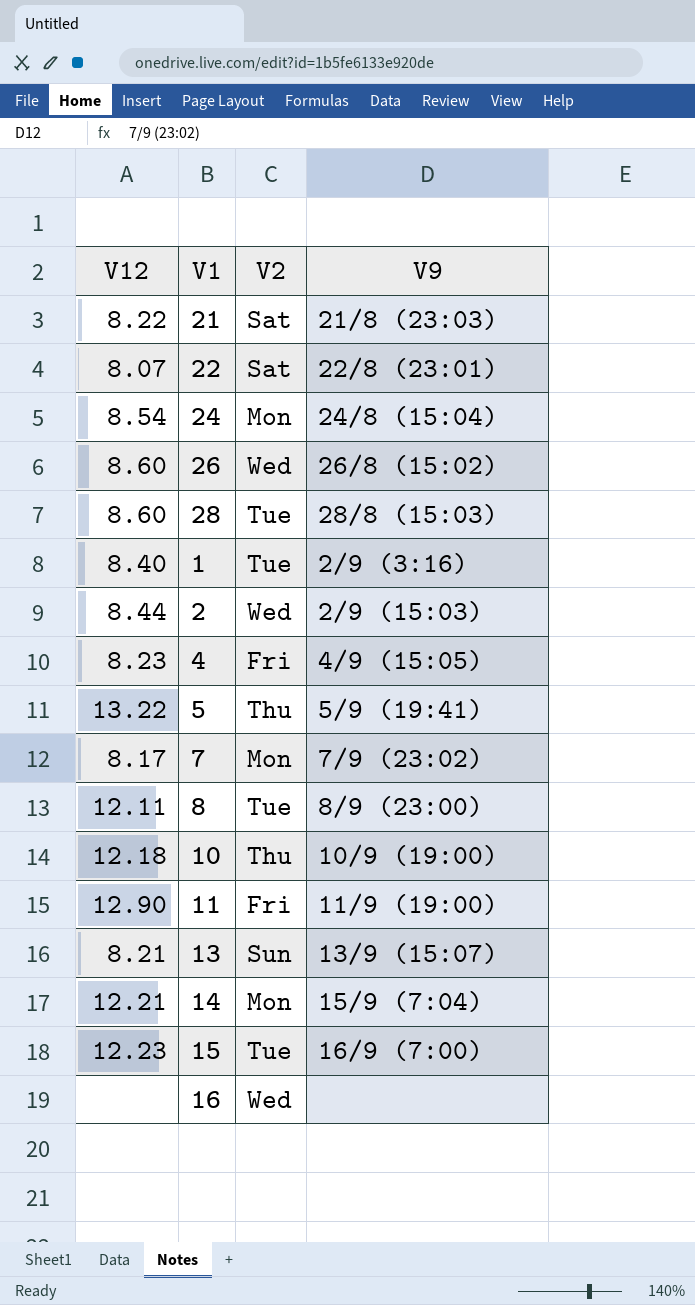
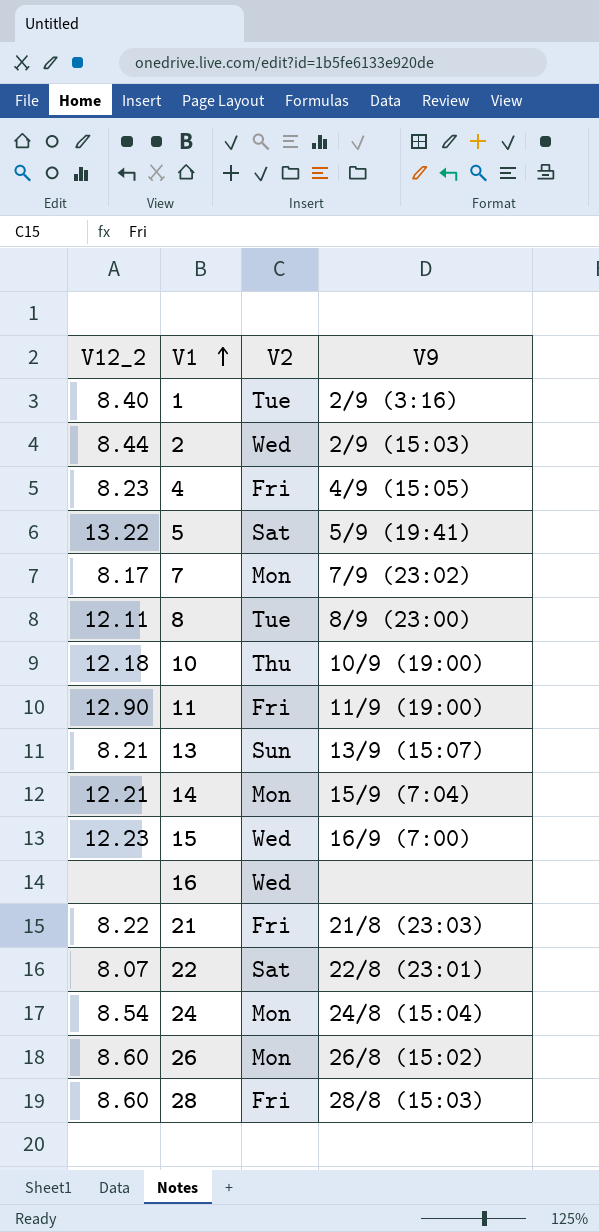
row order: none -> V1 ascending
column name: V12 -> V12_2
5 | V2: Thu -> Sat
15 | V2: Tue -> Wed
21 | V2: Sat -> Fri
26 | V2: Wed -> Mon
28 | V2: Tue -> Fri

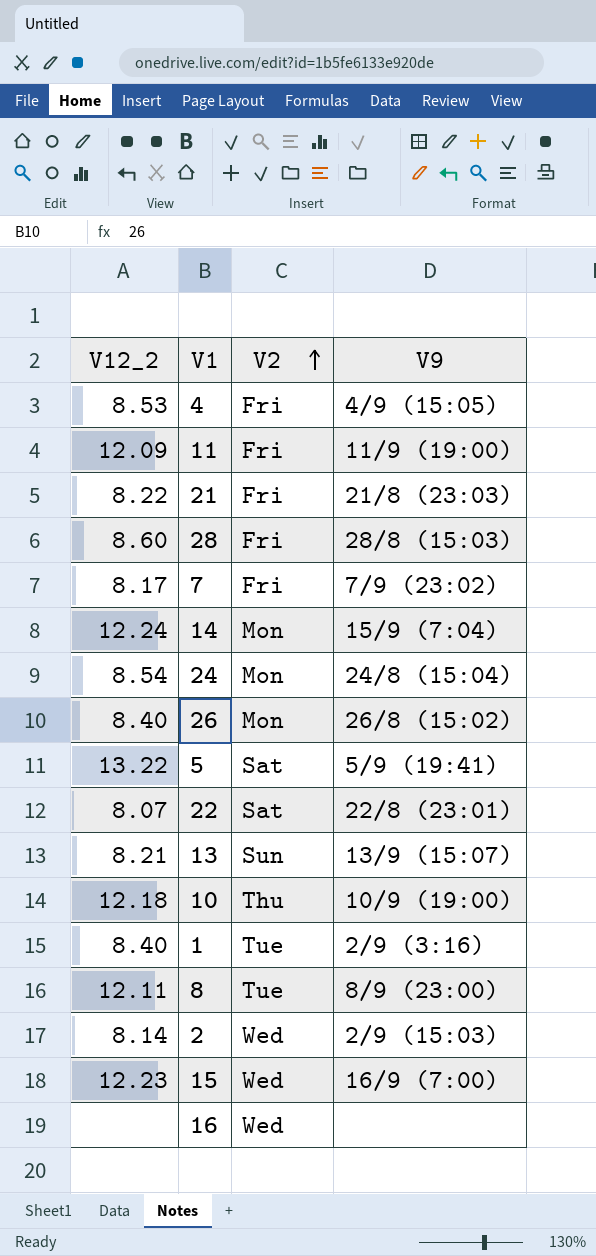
row order: V1 ascending -> V2 ascending
4 | V12_2: 8.23 -> 8.53
11 | V12_2: 12.90 -> 12.09
7 | V2: Mon -> Fri
14 | V12_2: 12.21 -> 12.24
26 | V12_2: 8.60 -> 8.40
2 | V12_2: 8.44 -> 8.14

